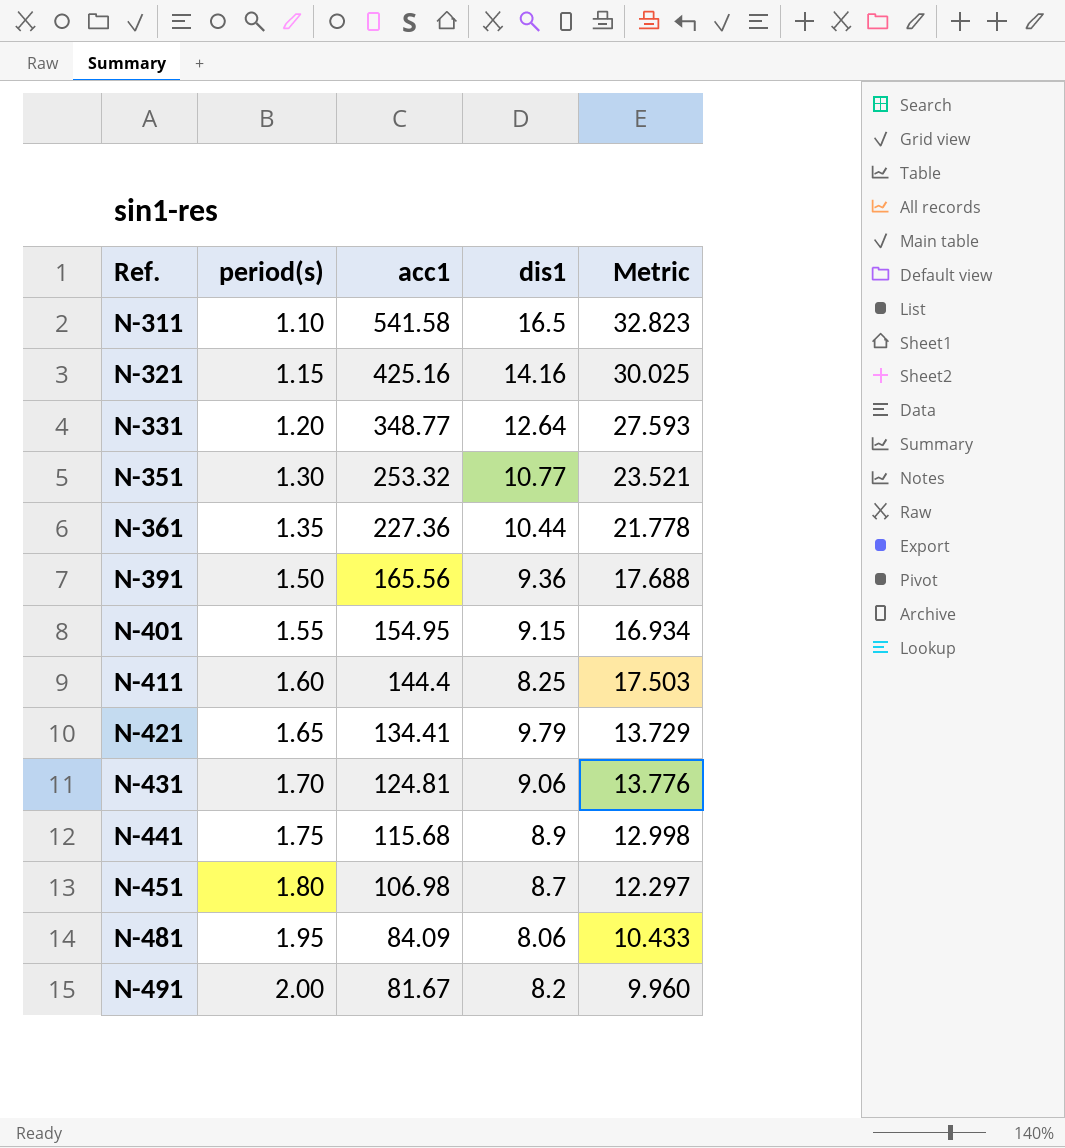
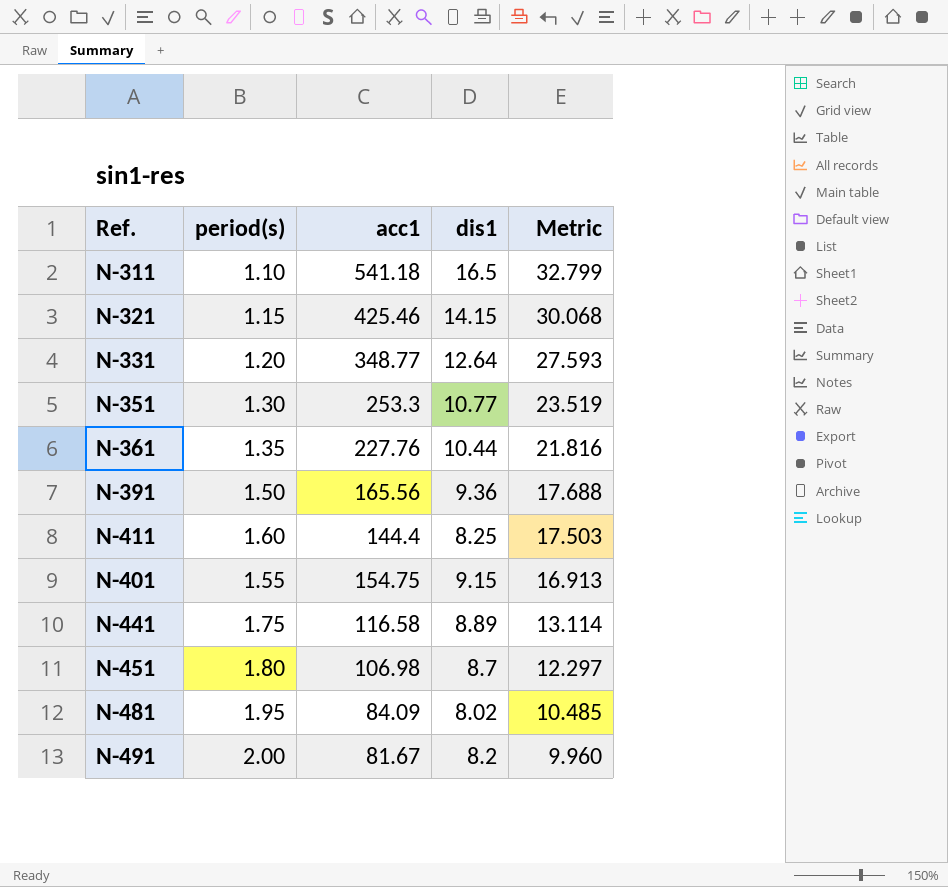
row order: Ref. ascending -> Metric descending
row N-421: 1.65 | 134.41 | 9.79 | 13.729 -> none
row N-431: 1.70 | 124.81 | 9.06 | 13.776 -> none
N-311 | acc1: 541.58 -> 541.18
N-311 | Metric: 32.823 -> 32.799
N-321 | acc1: 425.16 -> 425.46
N-321 | dis1: 14.16 -> 14.15
N-321 | Metric: 30.025 -> 30.068
N-351 | acc1: 253.32 -> 253.3
N-351 | Metric: 23.521 -> 23.519
N-361 | acc1: 227.36 -> 227.76
N-361 | Metric: 21.778 -> 21.816
N-401 | acc1: 154.95 -> 154.75
N-401 | Metric: 16.934 -> 16.913
N-441 | acc1: 115.68 -> 116.58
N-441 | dis1: 8.9 -> 8.89
N-441 | Metric: 12.998 -> 13.114
N-481 | dis1: 8.06 -> 8.02
N-481 | Metric: 10.433 -> 10.485

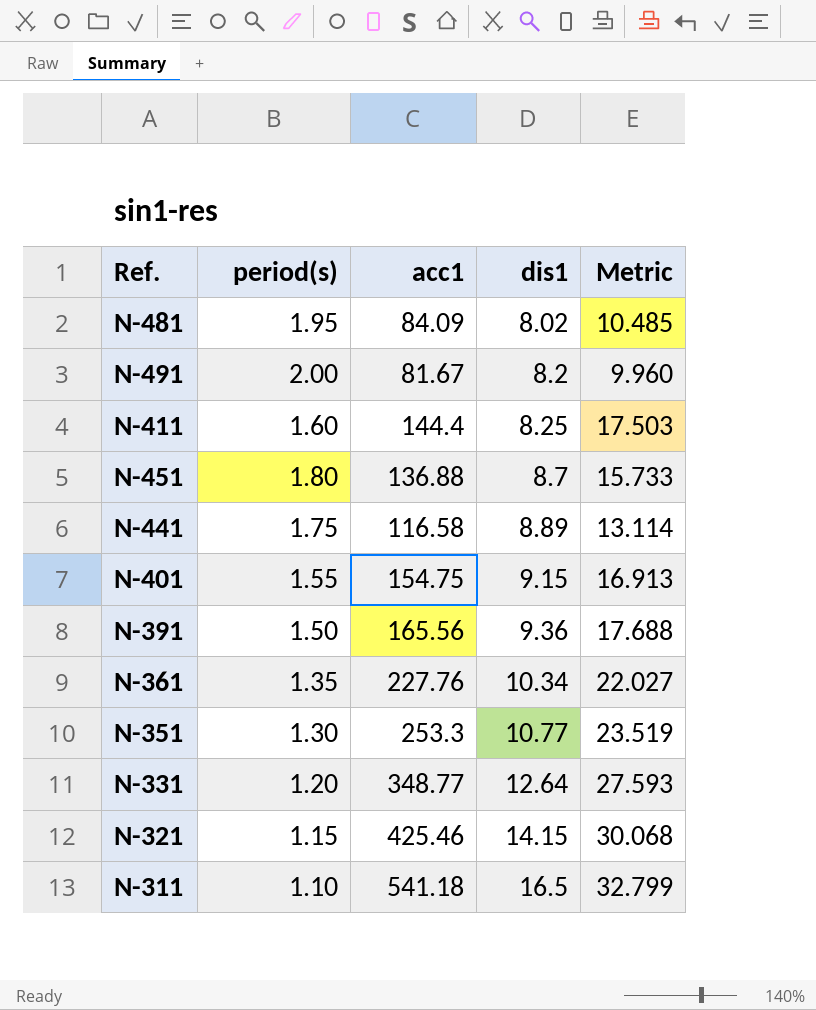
row order: Metric descending -> dis1 ascending
N-451 | acc1: 106.98 -> 136.88
N-451 | Metric: 12.297 -> 15.733
N-361 | dis1: 10.44 -> 10.34
N-361 | Metric: 21.816 -> 22.027

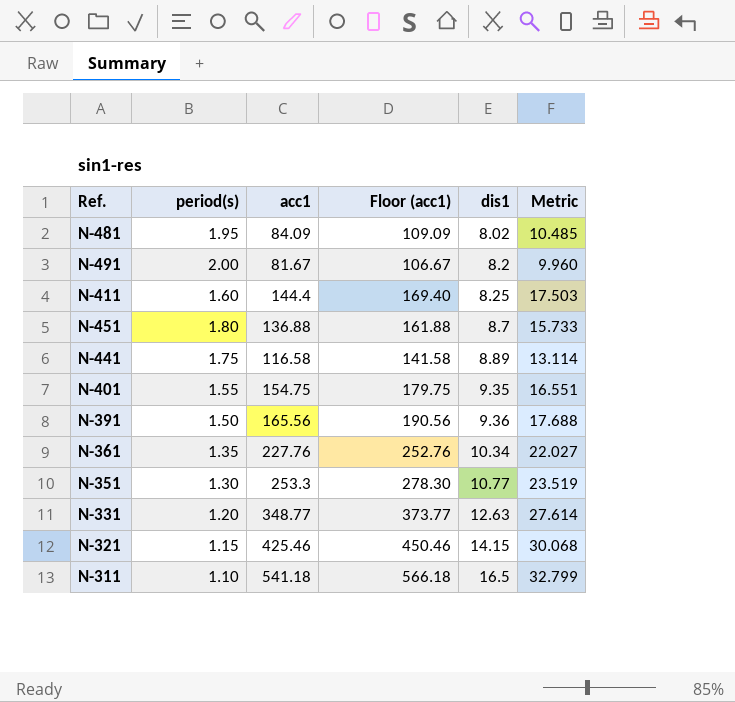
column Floor (acc1) | formula: none -> [acc1] + 25
N-401 | dis1: 9.15 -> 9.35
N-401 | Metric: 16.913 -> 16.551
N-331 | dis1: 12.64 -> 12.63
N-331 | Metric: 27.593 -> 27.614

